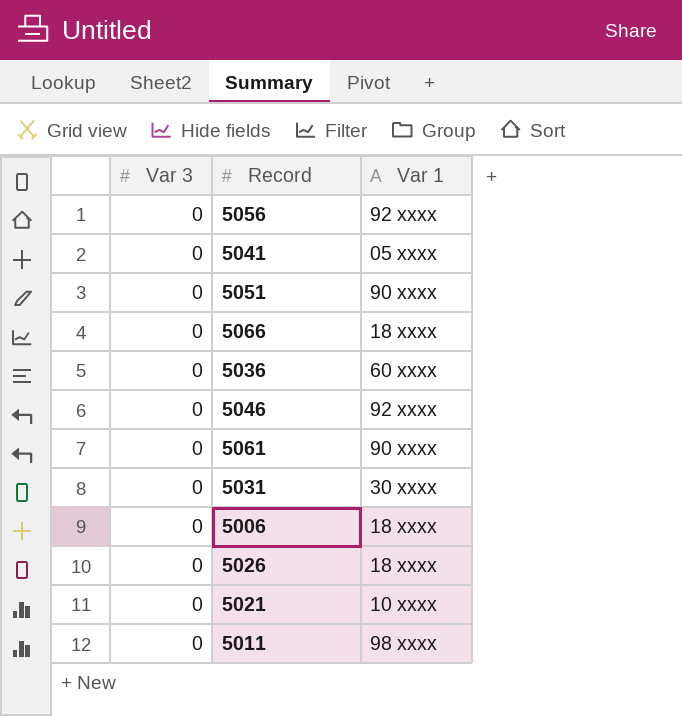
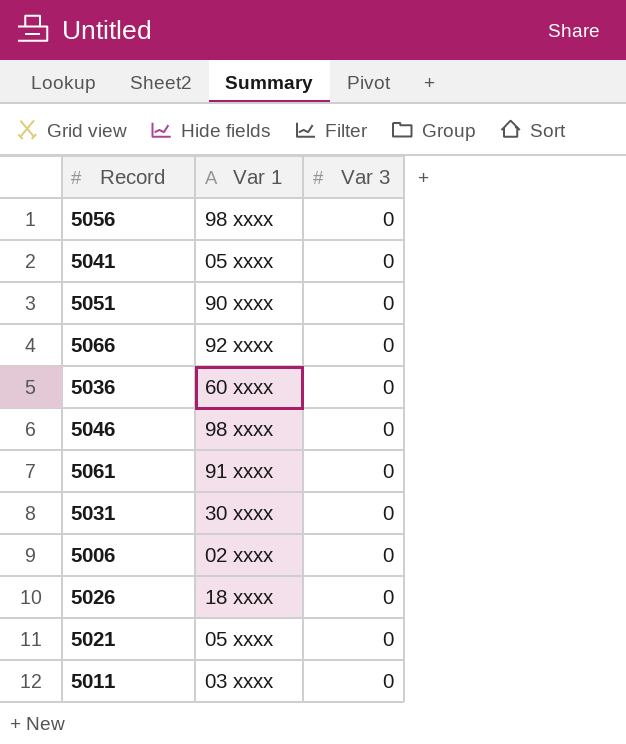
column Var 3 | position: 1 -> 3
5056 | Var 1: 92 xxxx -> 98 xxxx
5066 | Var 1: 18 xxxx -> 92 xxxx
5046 | Var 1: 92 xxxx -> 98 xxxx
5061 | Var 1: 90 xxxx -> 91 xxxx
5006 | Var 1: 18 xxxx -> 02 xxxx
5021 | Var 1: 10 xxxx -> 05 xxxx
5011 | Var 1: 98 xxxx -> 03 xxxx

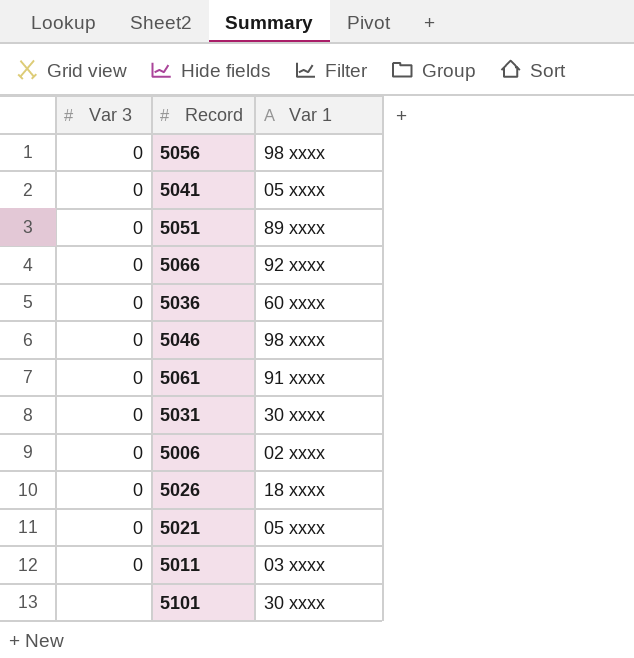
column Var 3 | position: 3 -> 1
5051 | Var 1: 90 xxxx -> 89 xxxx
row 5101: none -> none | 30 xxxx

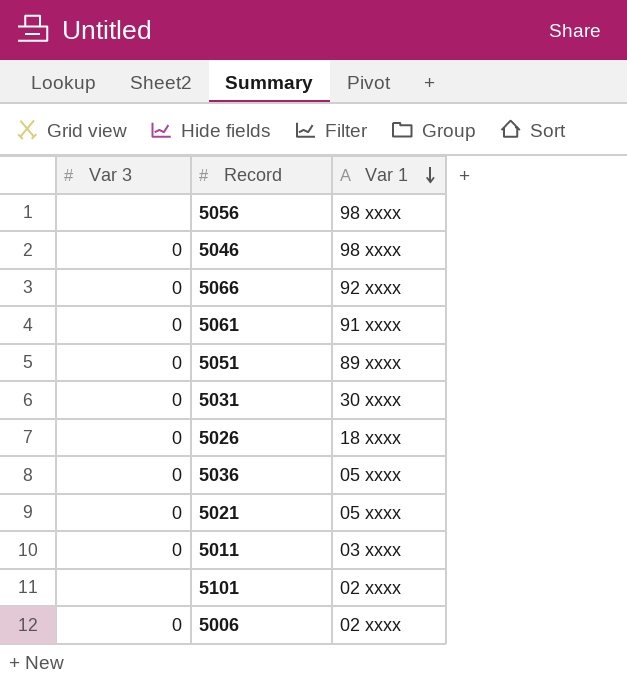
row order: none -> Var 1 descending
row 5041: 0 | 05 xxxx -> none
5056 | Var 3: 0 -> none
5036 | Var 1: 60 xxxx -> 05 xxxx
5101 | Var 1: 30 xxxx -> 02 xxxx

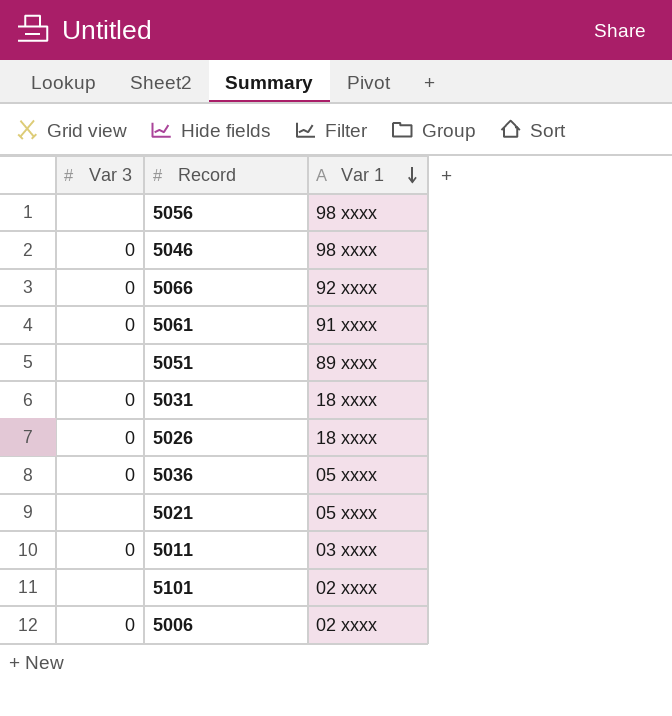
5051 | Var 3: 0 -> none
5031 | Var 1: 30 xxxx -> 18 xxxx
5021 | Var 3: 0 -> none

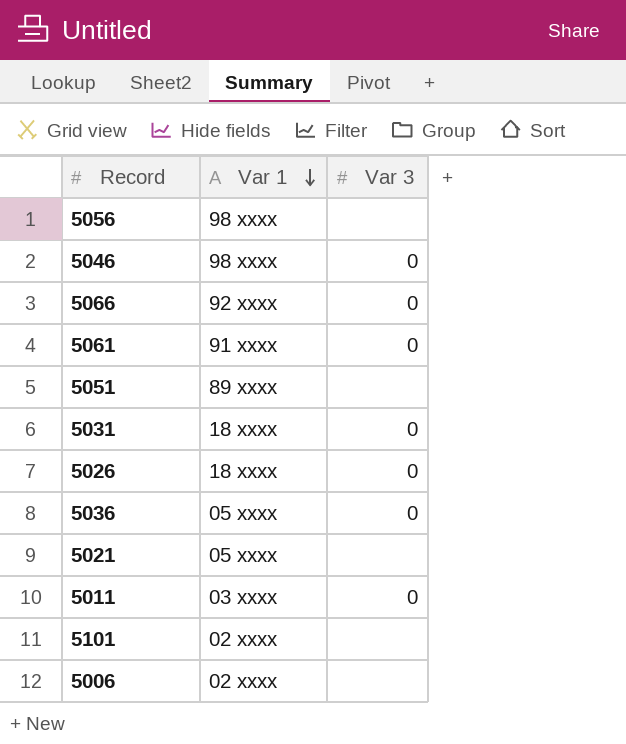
column Var 3 | position: 1 -> 3
5006 | Var 3: 0 -> none

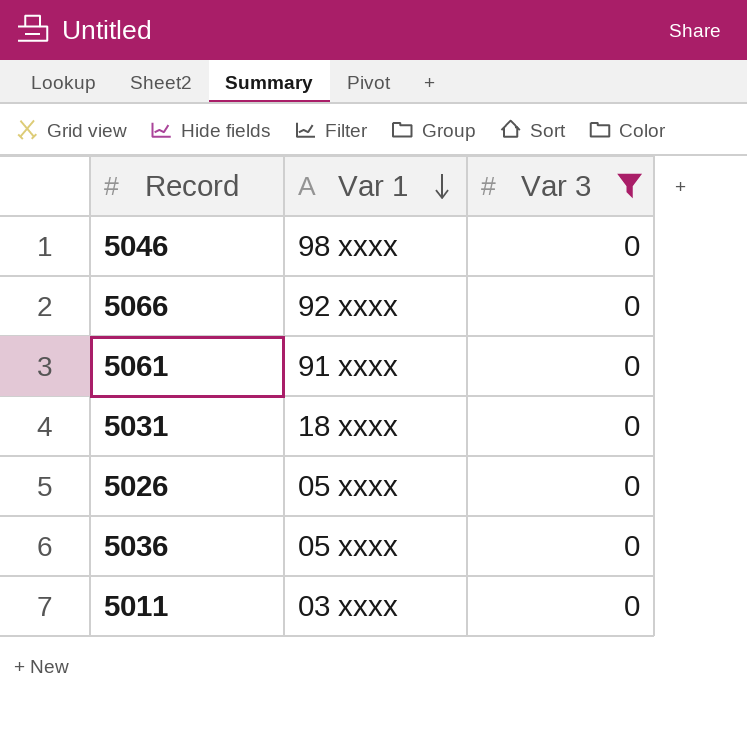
filter: none -> Var 3 = 0
5026 | Var 1: 18 xxxx -> 05 xxxx

